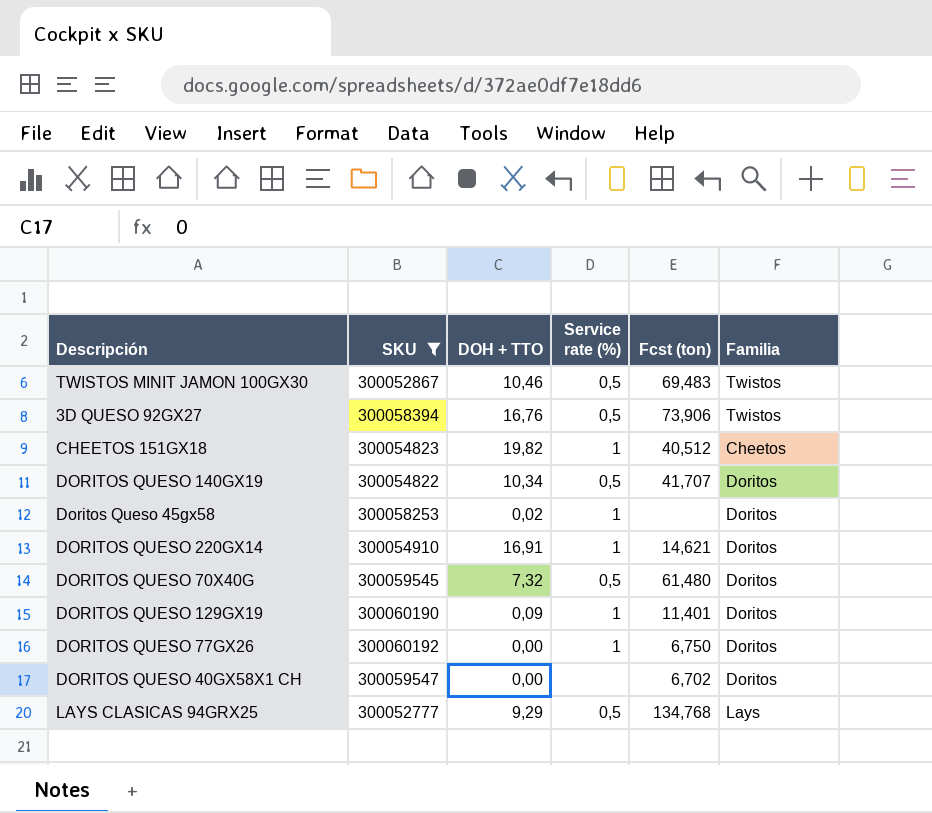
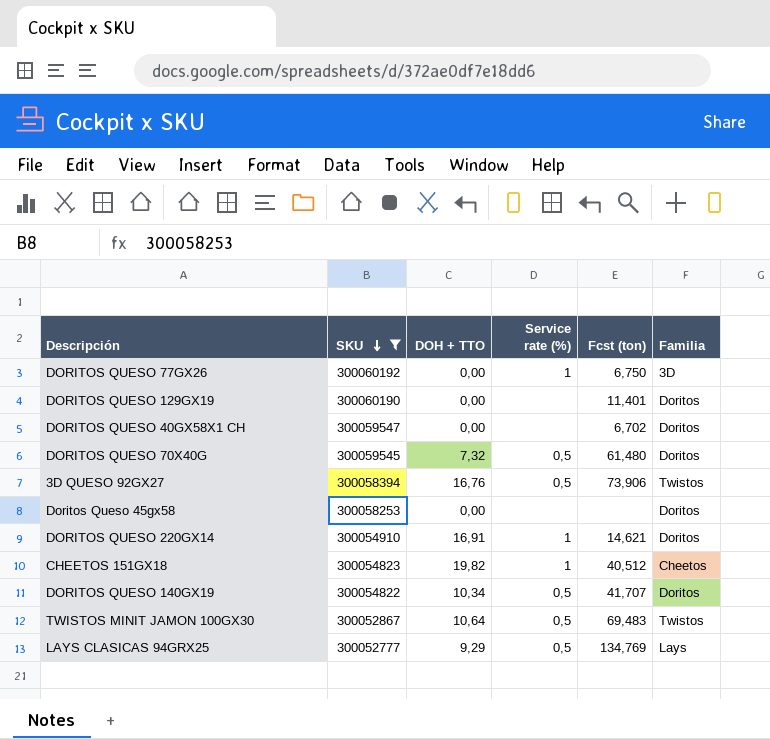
row order: none -> SKU descending
DORITOS QUESO 77GX26 | Familia: Doritos -> 3D
DORITOS QUESO 129GX19 | DOH + TTO: 0,09 -> 0,00
DORITOS QUESO 129GX19 | Service rate (%): 1 -> none
Doritos Queso 45gx58 | DOH + TTO: 0,02 -> 0,00
Doritos Queso 45gx58 | Service rate (%): 1 -> none
TWISTOS MINIT JAMON 100GX30 | DOH + TTO: 10,46 -> 10,64
LAYS CLASICAS 94GRX25 | Fcst (ton): 134,768 -> 134,769

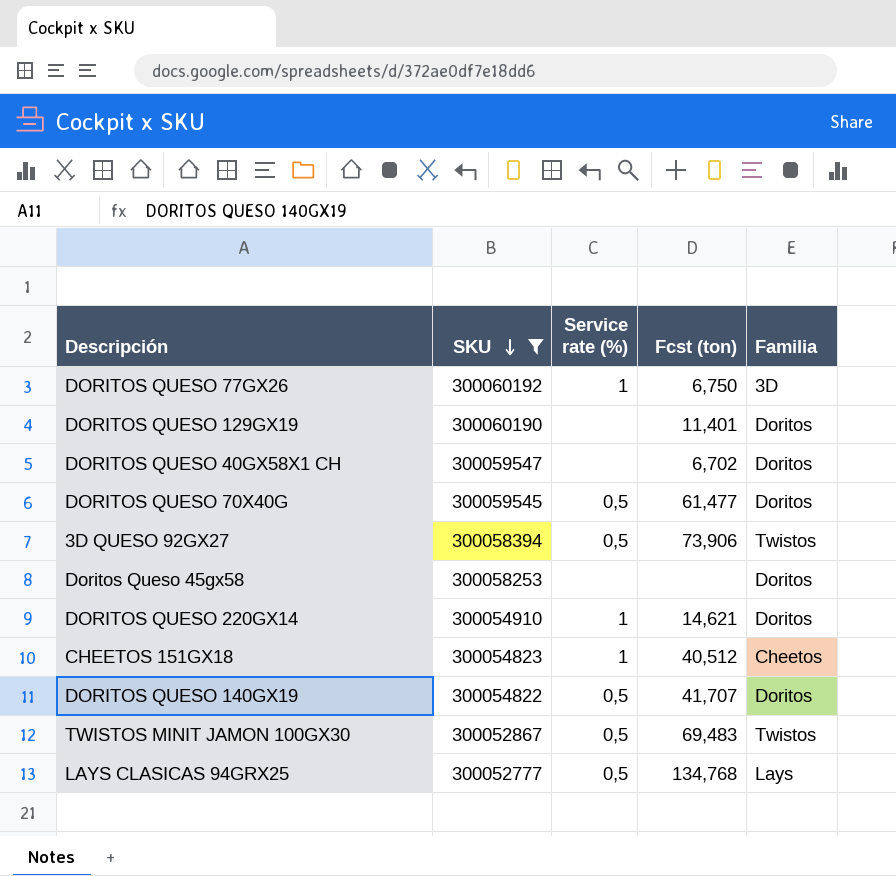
column DOH + TTO | position: 3 -> none
DORITOS QUESO 70X40G | Fcst (ton): 61,480 -> 61,477
LAYS CLASICAS 94GRX25 | Fcst (ton): 134,769 -> 134,768

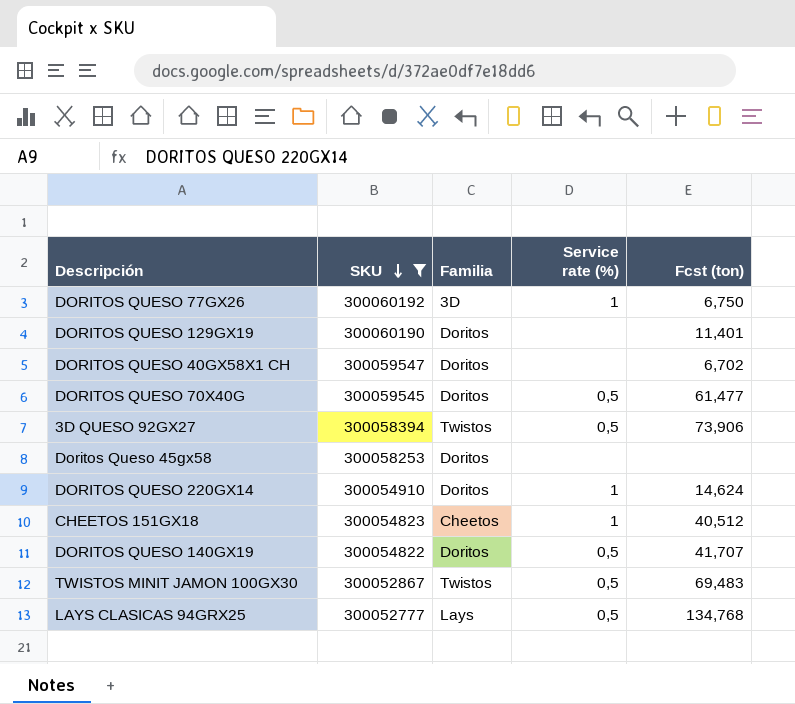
column Familia | position: 5 -> 3
DORITOS QUESO 220GX14 | Fcst (ton): 14,621 -> 14,624

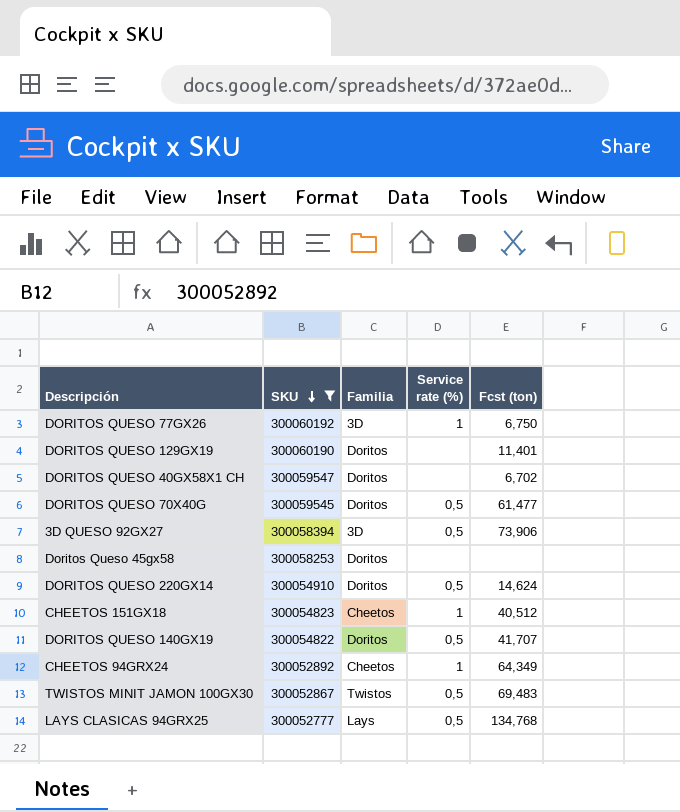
3D QUESO 92GX27 | Familia: Twistos -> 3D
DORITOS QUESO 220GX14 | Service rate (%): 1 -> 0,5
row CHEETOS 94GRX24: none -> 300052892 | Cheetos | 1 | 64,349

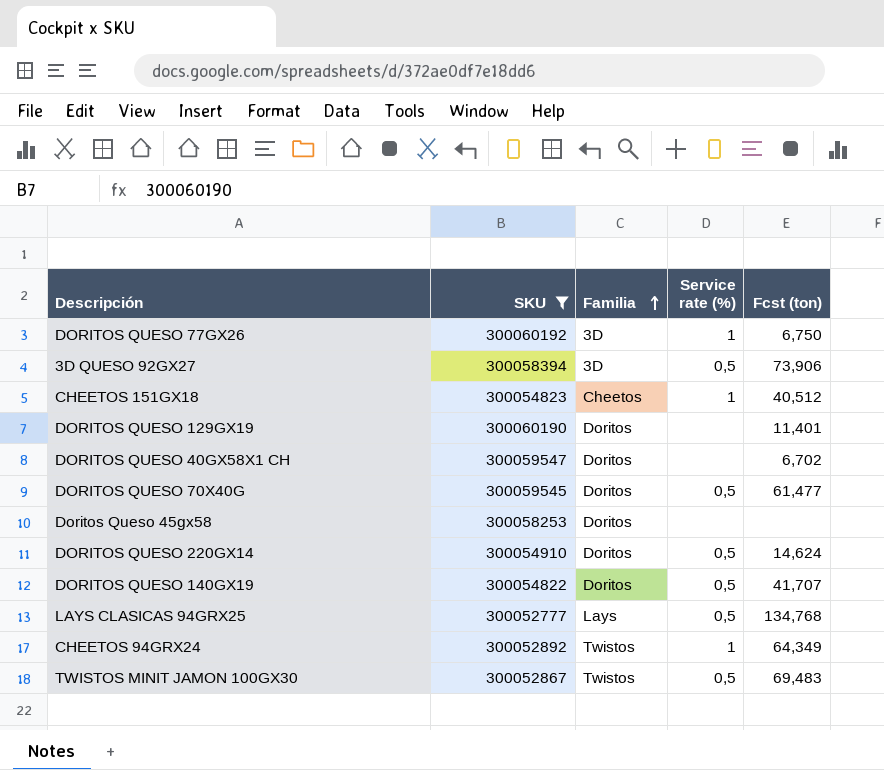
row order: SKU descending -> Familia ascending
CHEETOS 94GRX24 | Familia: Cheetos -> Twistos

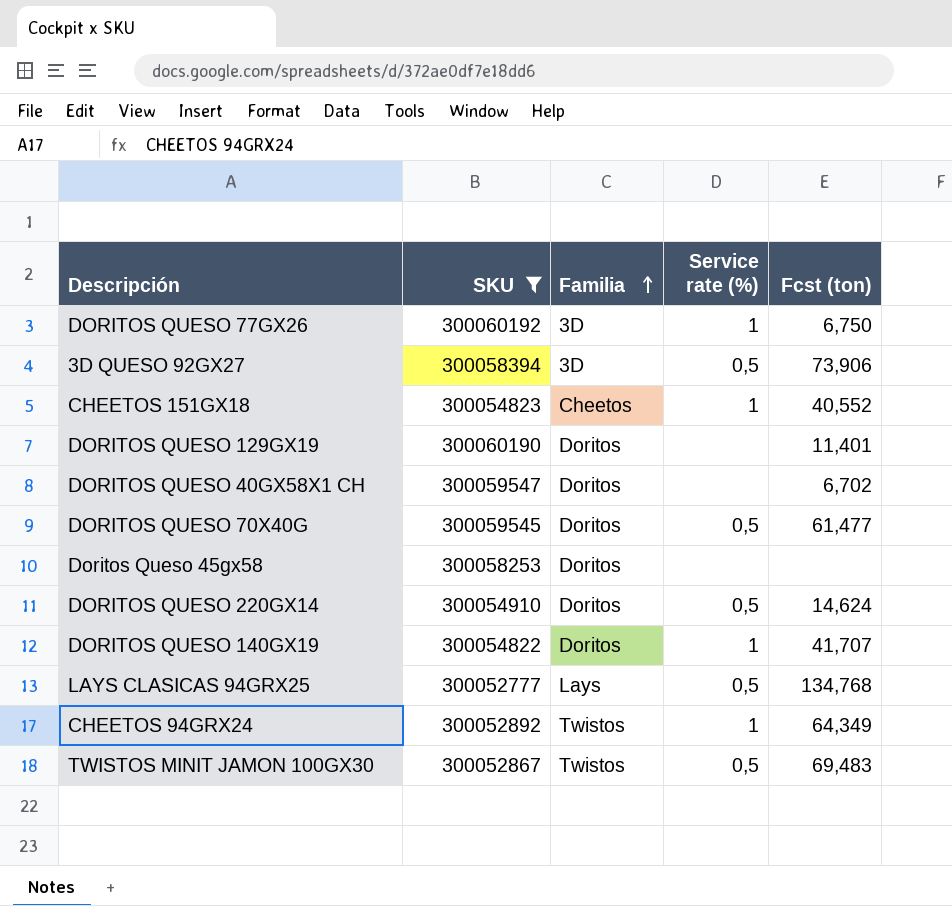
CHEETOS 151GX18 | Fcst (ton): 40,512 -> 40,552
DORITOS QUESO 140GX19 | Service rate (%): 0,5 -> 1

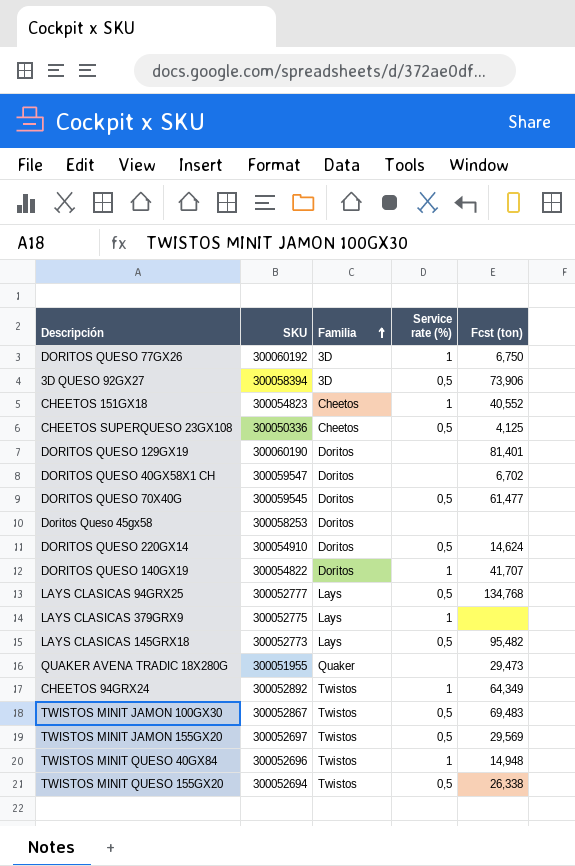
filter: SKU >= 300052777 -> none
DORITOS QUESO 129GX19 | Fcst (ton): 11,401 -> 81,401

